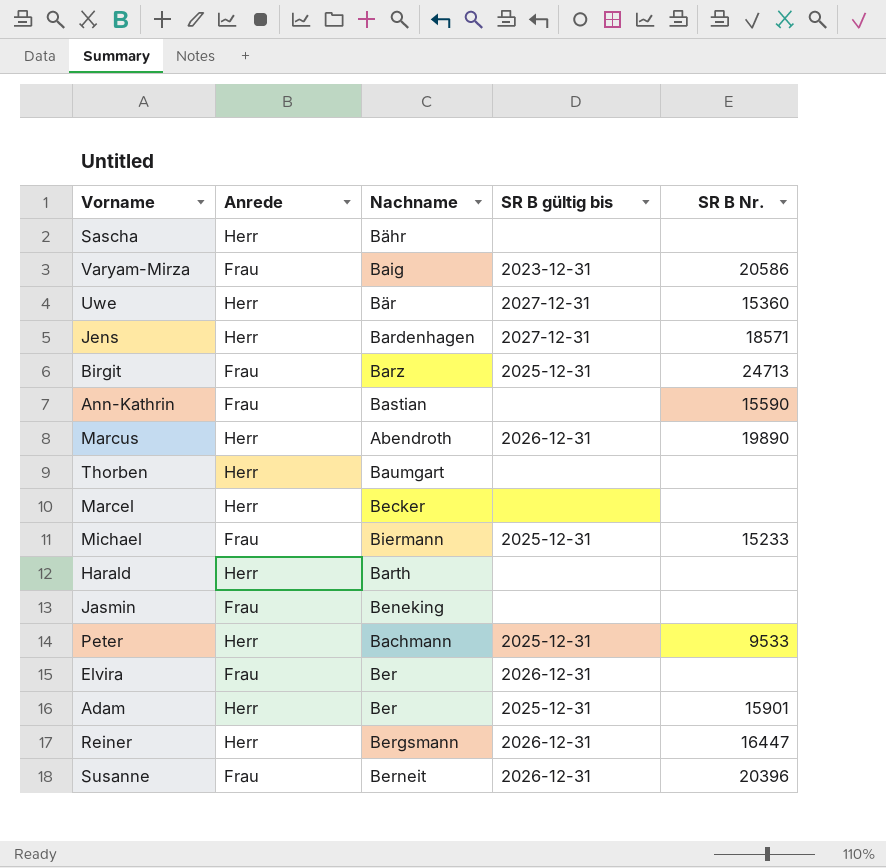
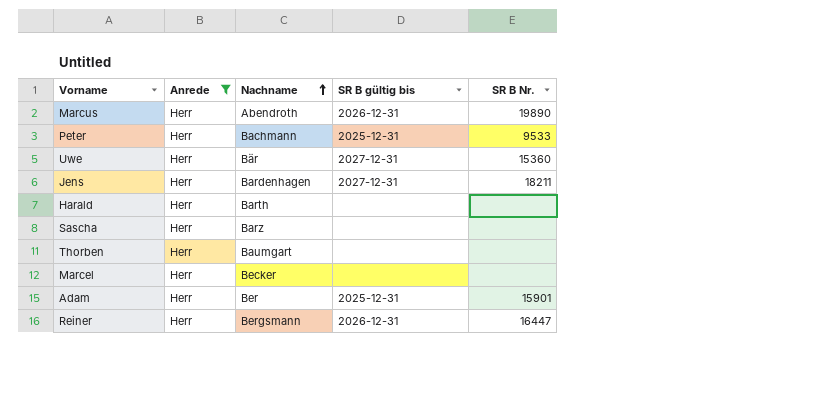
filter: none -> Anrede = Herr
row order: none -> Nachname ascending
Jens | SR B Nr.: 18571 -> 18211
Sascha | Nachname: Bähr -> Barz

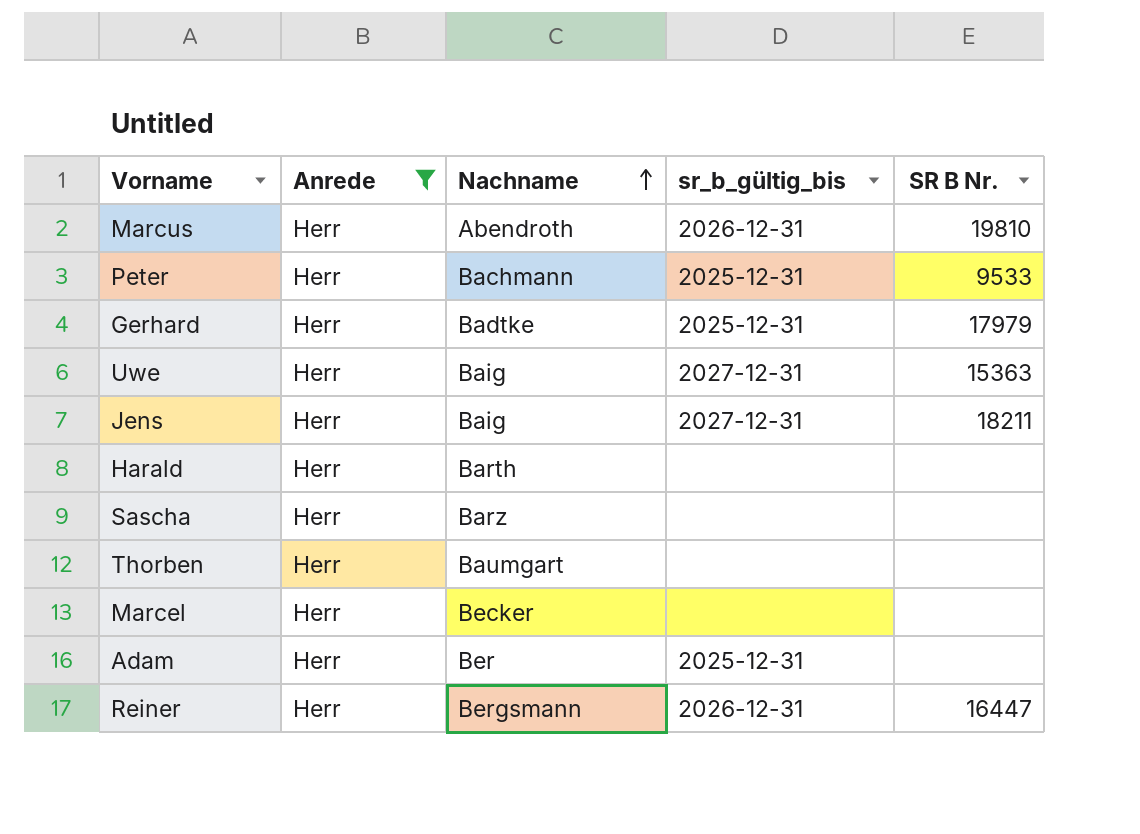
column name: SR B gültig bis -> sr_b_gültig_bis
Marcus | SR B Nr.: 19890 -> 19810
row Gerhard: none -> Herr | Badtke | 2025-12-31 | 17979
Uwe | Nachname: Bär -> Baig
Uwe | SR B Nr.: 15360 -> 15363
Jens | Nachname: Bardenhagen -> Baig
Adam | SR B Nr.: 15901 -> none

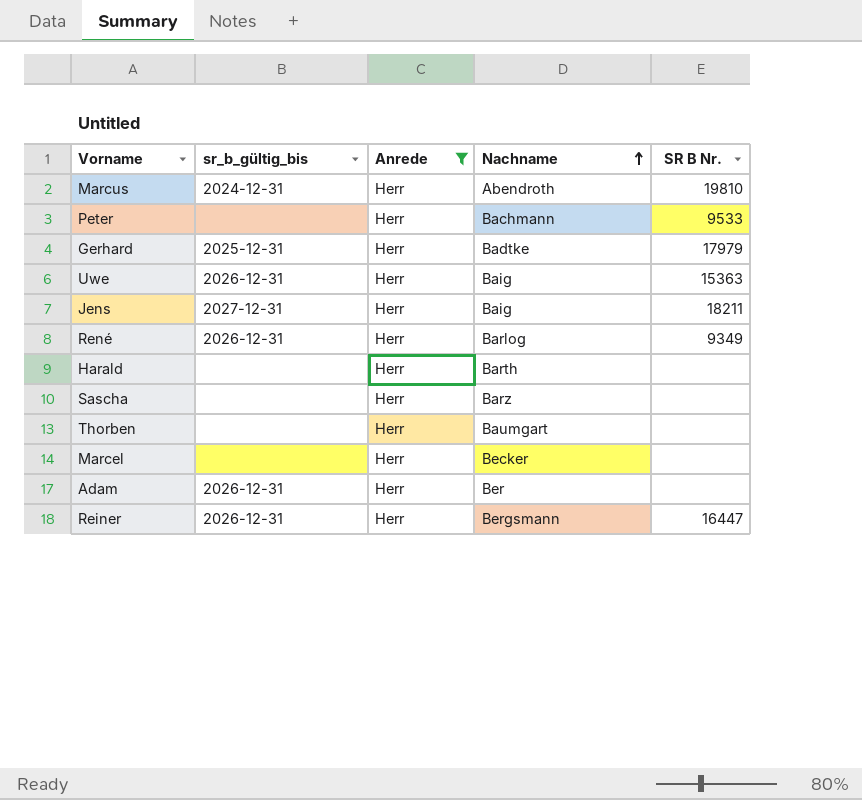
column sr_b_gültig_bis | position: 4 -> 2
Marcus | sr_b_gültig_bis: 2026-12-31 -> 2024-12-31
Peter | sr_b_gültig_bis: 2025-12-31 -> none
Uwe | sr_b_gültig_bis: 2027-12-31 -> 2026-12-31
row René: none -> 2026-12-31 | Herr | Barlog | 9349
Adam | sr_b_gültig_bis: 2025-12-31 -> 2026-12-31

